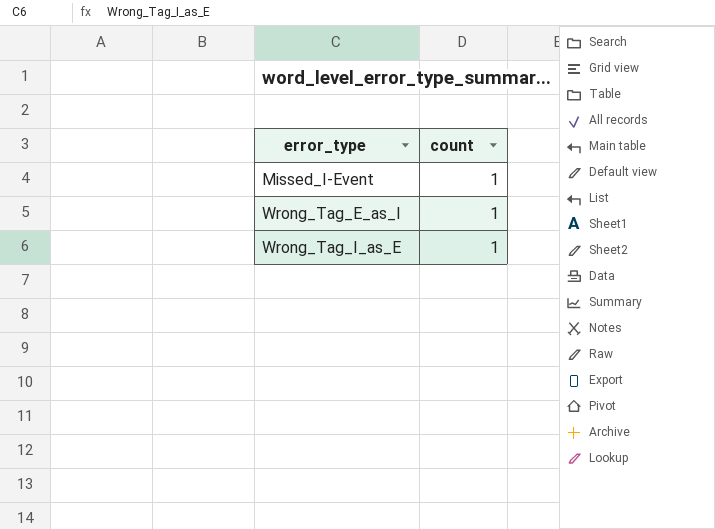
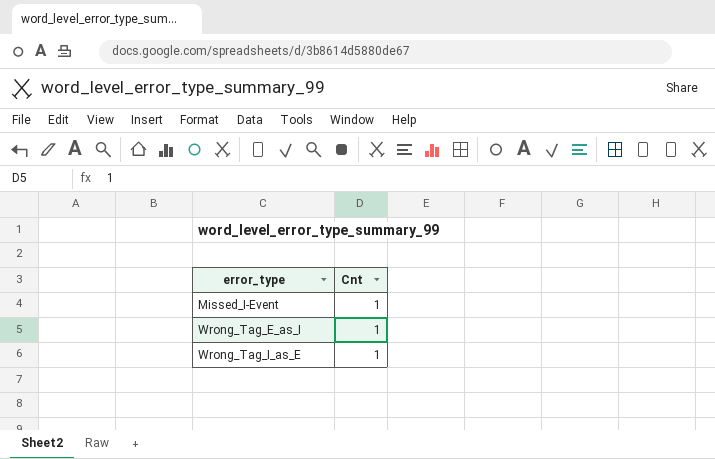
column name: count -> Cnt

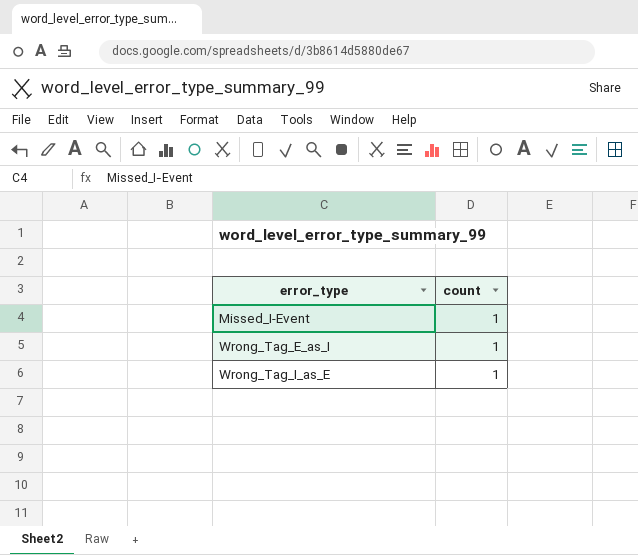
column name: Cnt -> count

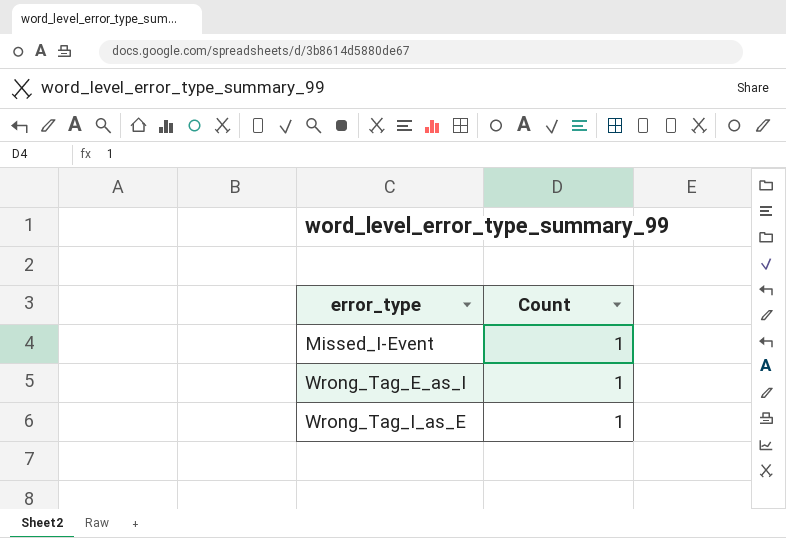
column name: count -> Count

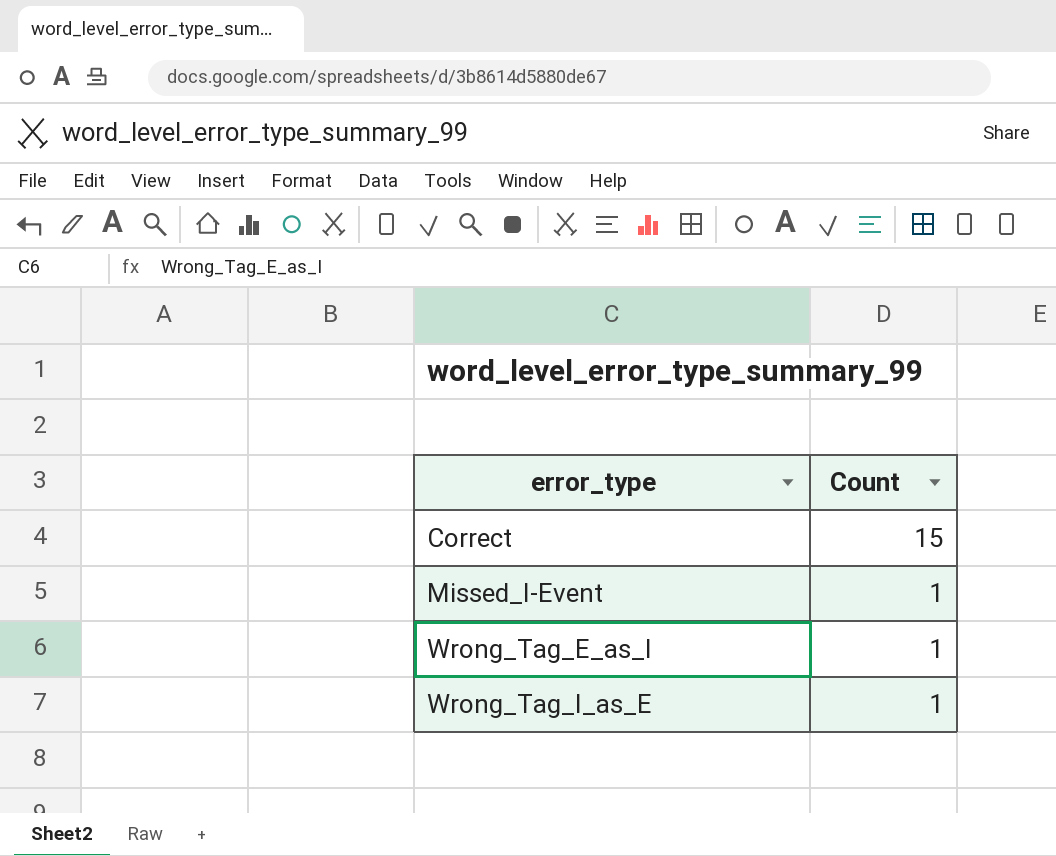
row Correct: none -> 15

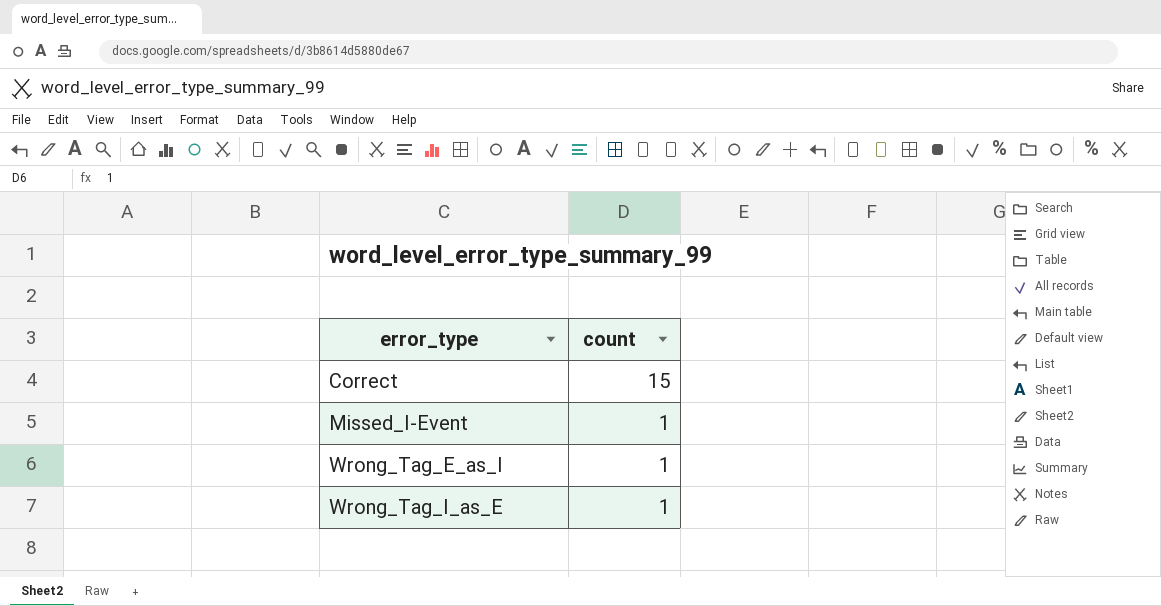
column name: Count -> count

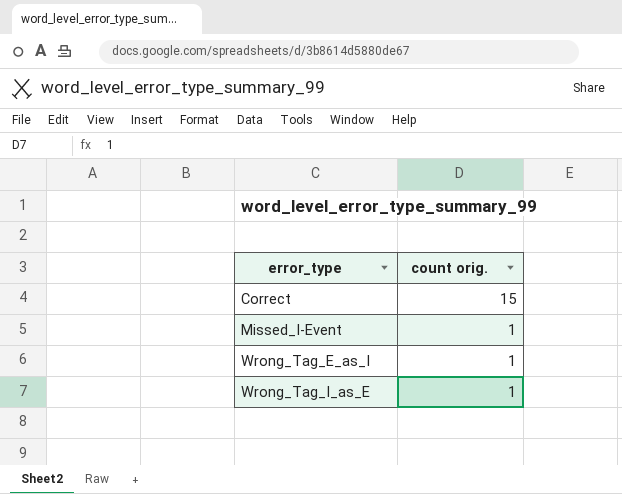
column name: count -> count orig.

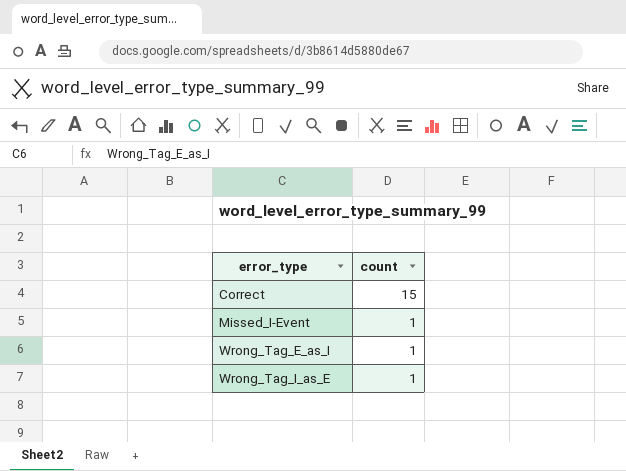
column name: count orig. -> count

